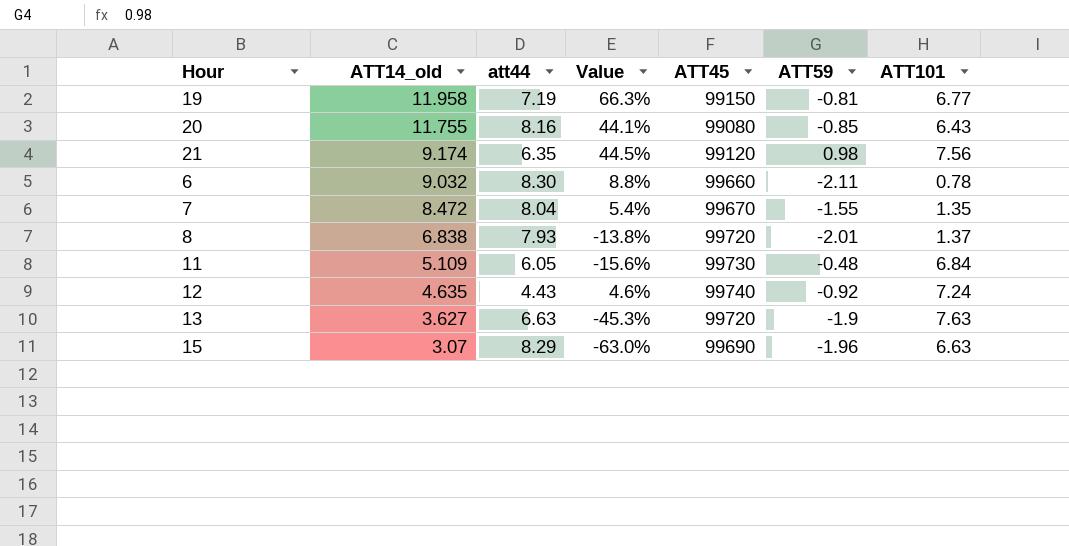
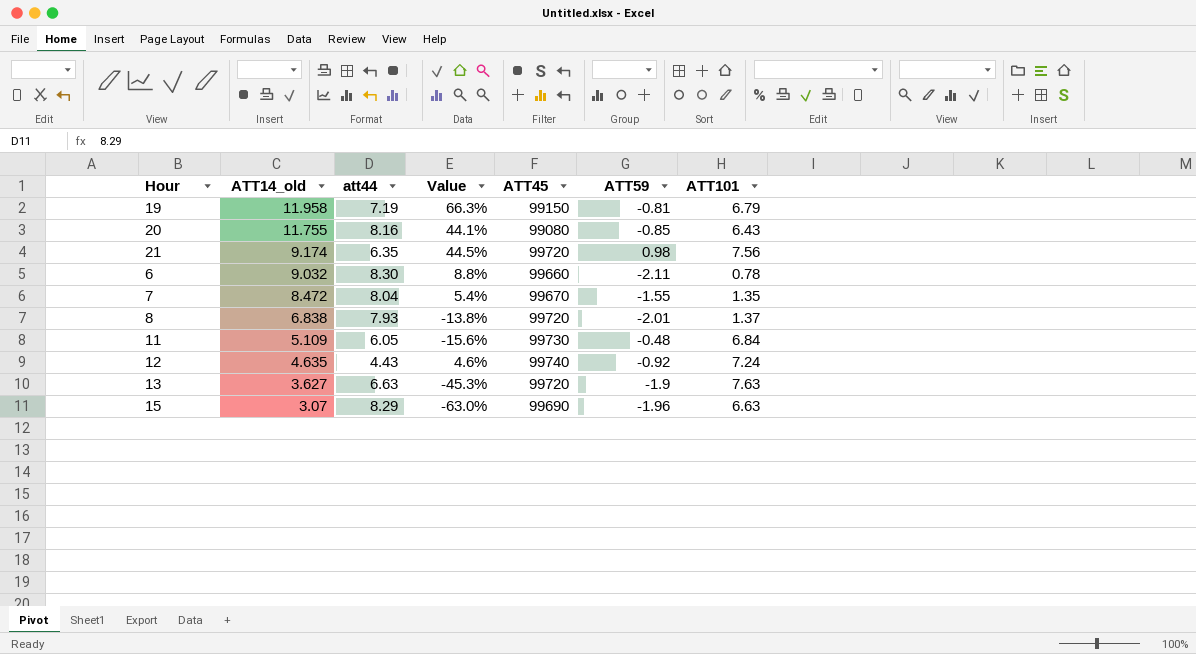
19 | ATT101: 6.77 -> 6.79
21 | ATT45: 99120 -> 99720

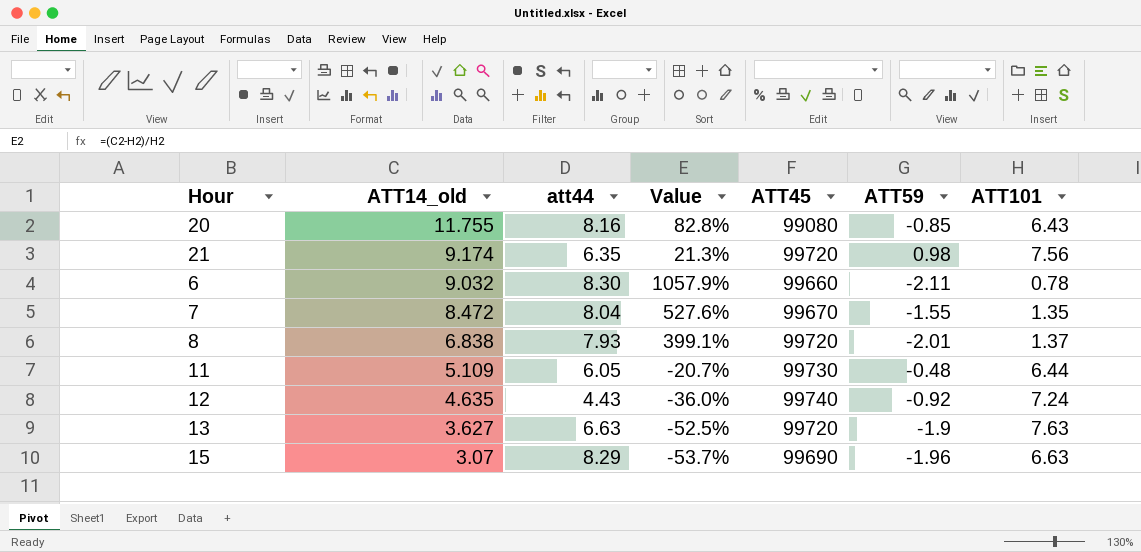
column Value | formula: ([ATT14_old] - [att44]) / [att44] -> ([ATT14_old] - [ATT101]) / [ATT101]
row 19: 11.958 | 7.19 | 66.3% | 99150 | -0.81 | 6.79 -> none
11 | ATT101: 6.84 -> 6.44

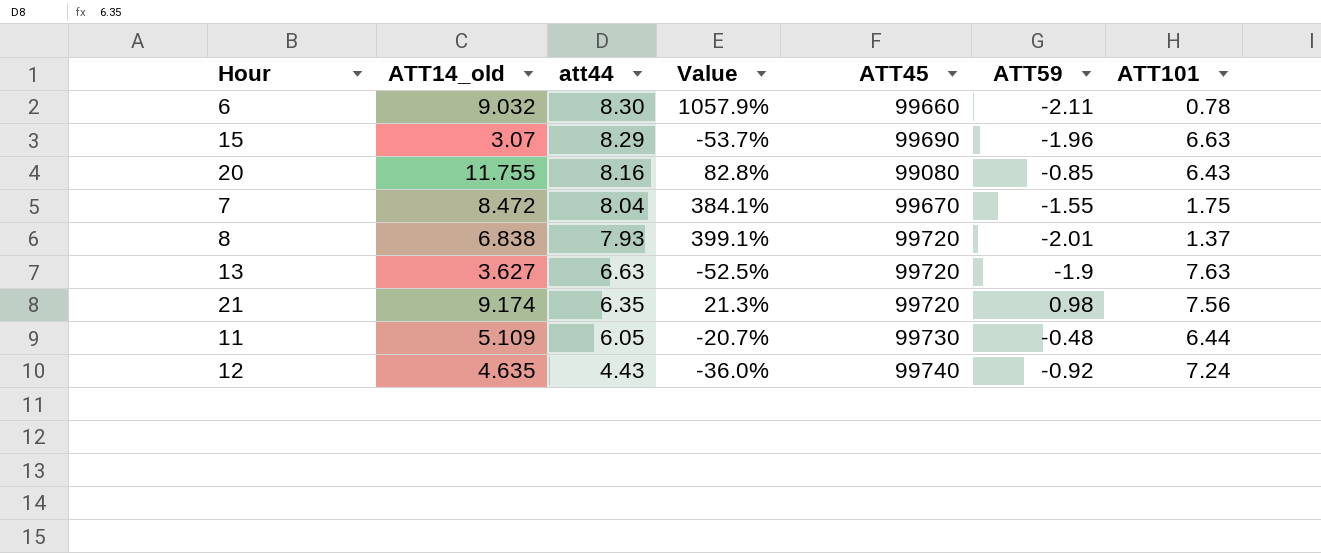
row order: ATT14_old descending -> att44 descending
7 | Value: 527.6% -> 384.1%
7 | ATT101: 1.35 -> 1.75

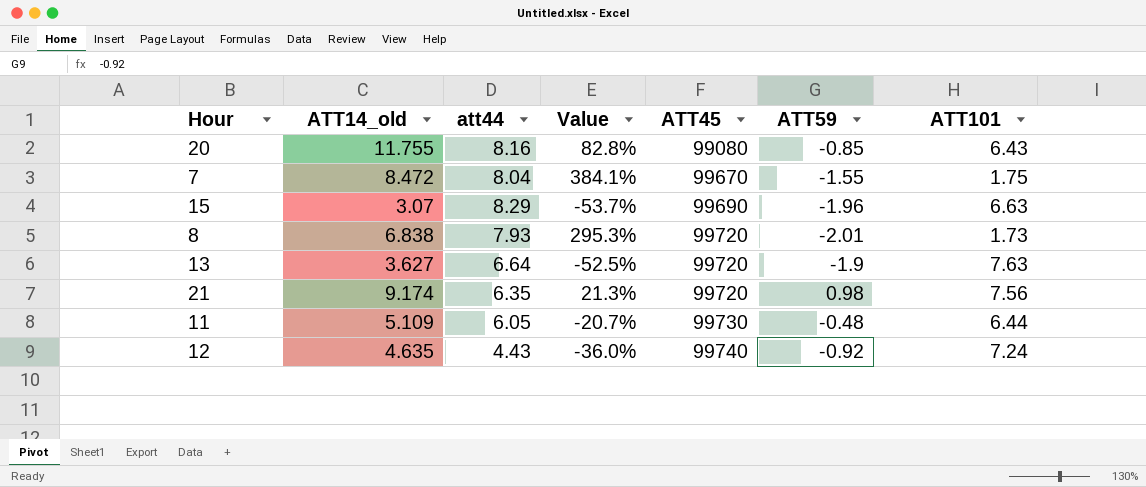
row order: att44 descending -> ATT45 ascending
row 6: 9.032 | 8.30 | 1057.9% | 99660 | -2.11 | 0.78 -> none
8 | Value: 399.1% -> 295.3%
8 | ATT101: 1.37 -> 1.73
13 | att44: 6.63 -> 6.64

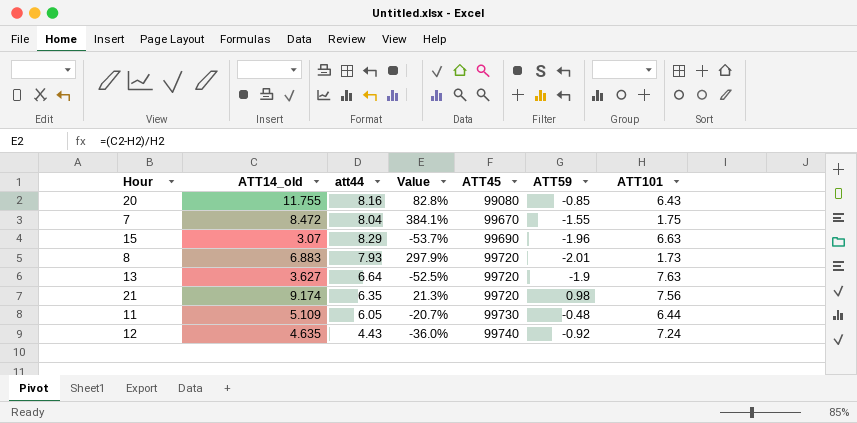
8 | ATT14_old: 6.838 -> 6.883
8 | Value: 295.3% -> 297.9%

